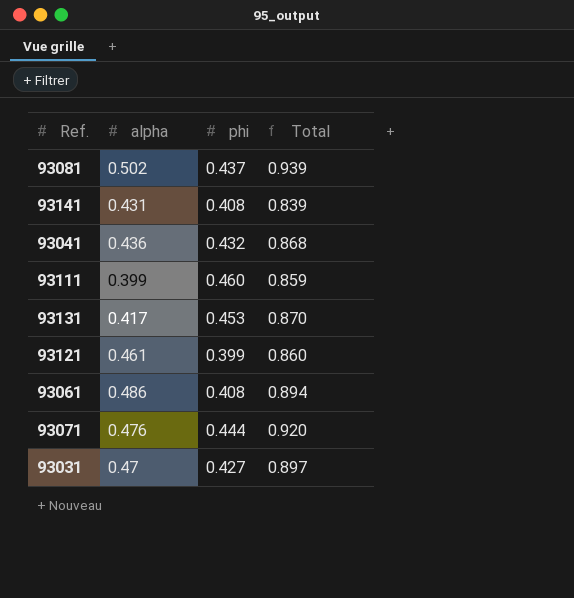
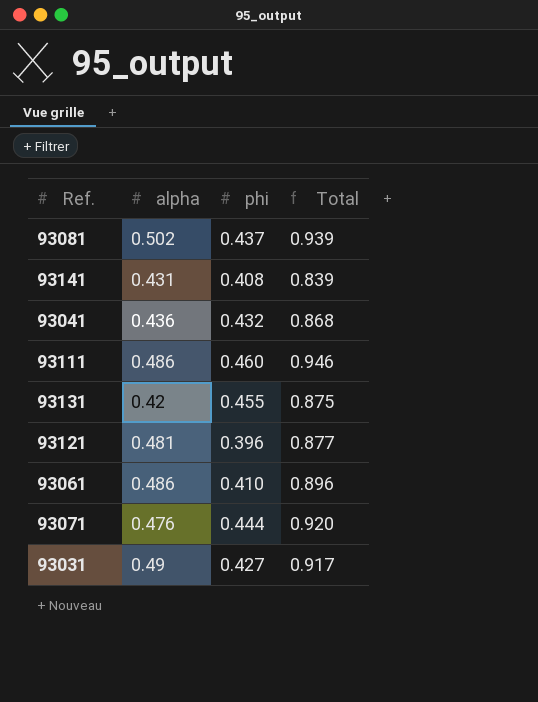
93111 | alpha: 0.399 -> 0.486
93111 | Total: 0.859 -> 0.946
93131 | alpha: 0.417 -> 0.42
93131 | phi: 0.453 -> 0.455
93131 | Total: 0.870 -> 0.875
93121 | alpha: 0.461 -> 0.481
93121 | phi: 0.399 -> 0.396
93121 | Total: 0.860 -> 0.877
93061 | phi: 0.408 -> 0.410
93061 | Total: 0.894 -> 0.896
93031 | alpha: 0.47 -> 0.49
93031 | Total: 0.897 -> 0.917

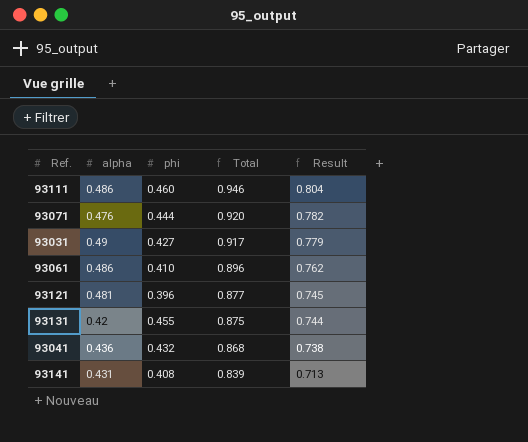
row order: none -> Total descending
column Result | formula: none -> [Total] * 0.85
row 93081: 0.502 | 0.437 | 0.939 -> none

